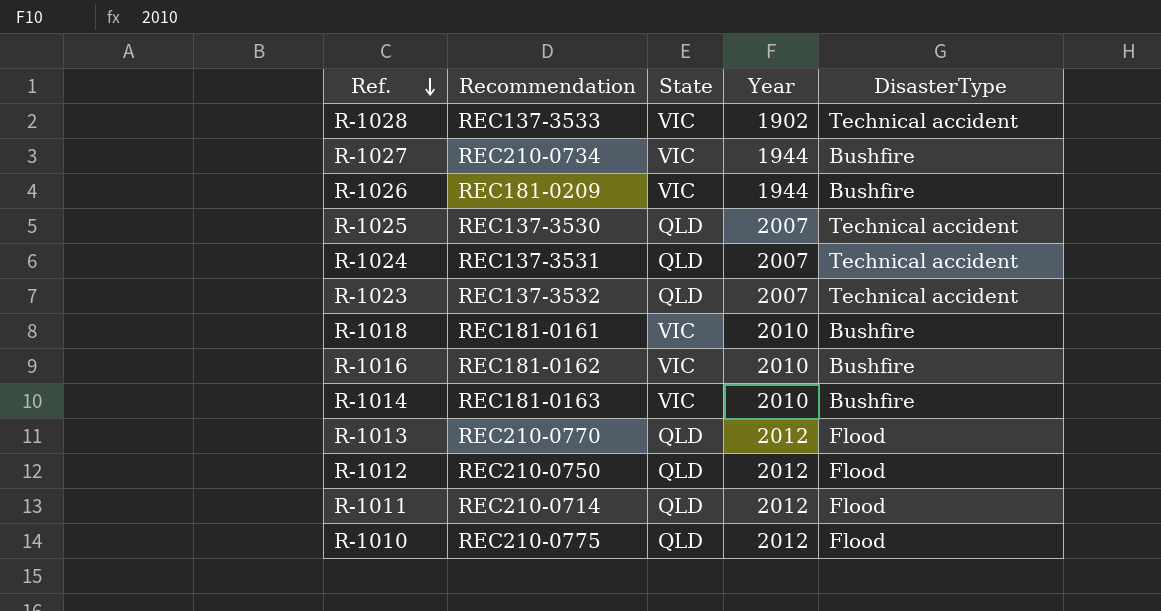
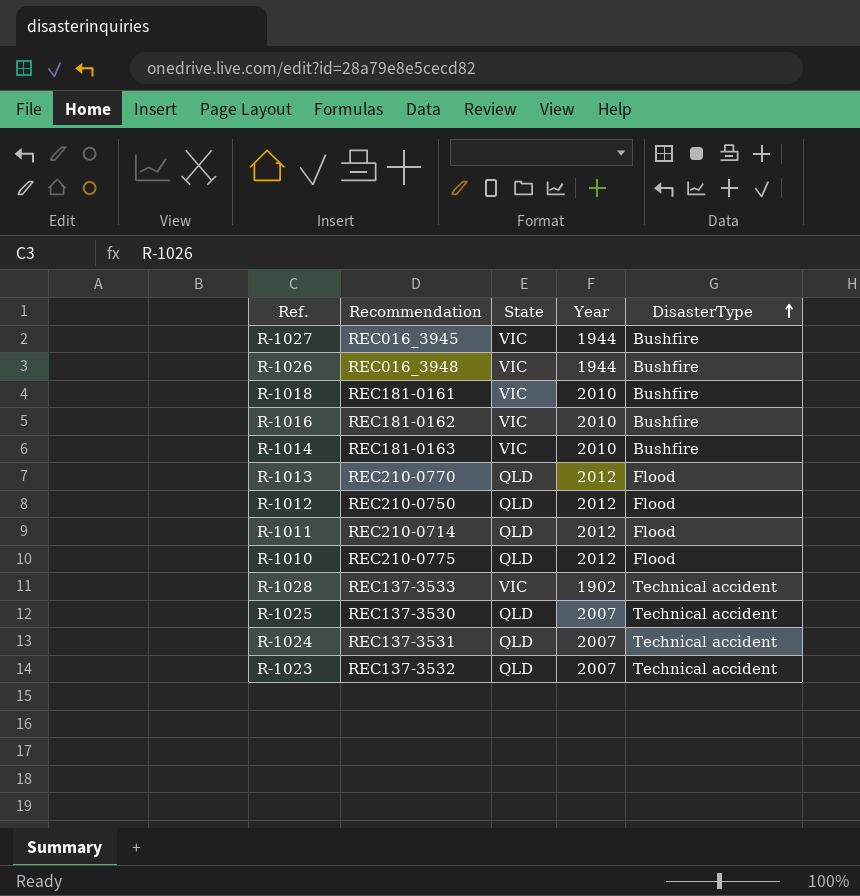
row order: Ref. descending -> DisasterType ascending
R-1027 | Recommendation: REC210-0734 -> REC016_3945
R-1026 | Recommendation: REC181-0209 -> REC016_3948

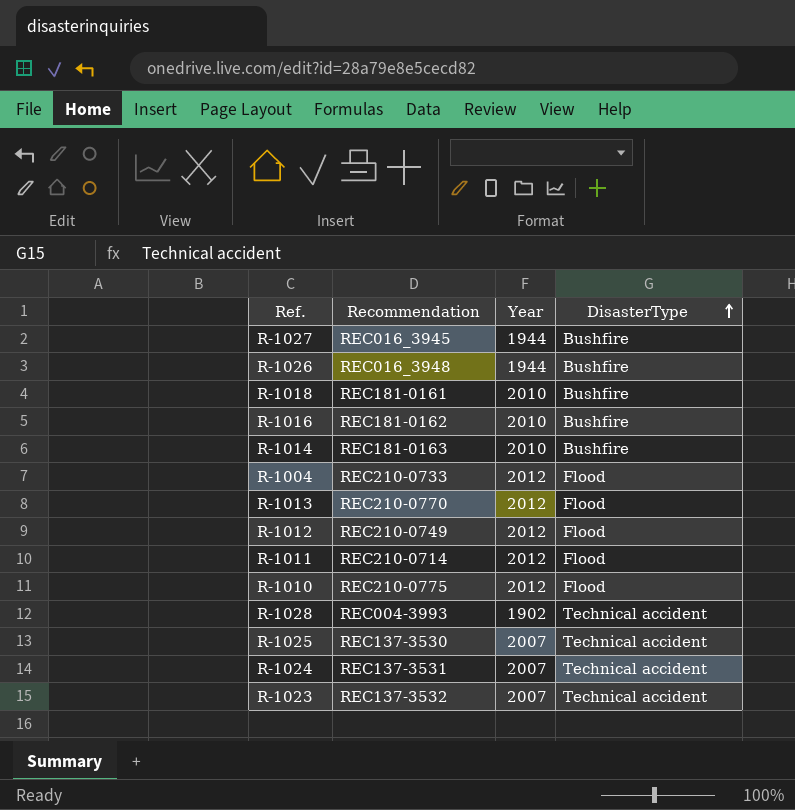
column State | position: 3 -> none
row R-1004: none -> REC210-0733 | 2012 | Flood
R-1012 | Recommendation: REC210-0750 -> REC210-0749
R-1028 | Recommendation: REC137-3533 -> REC004-3993

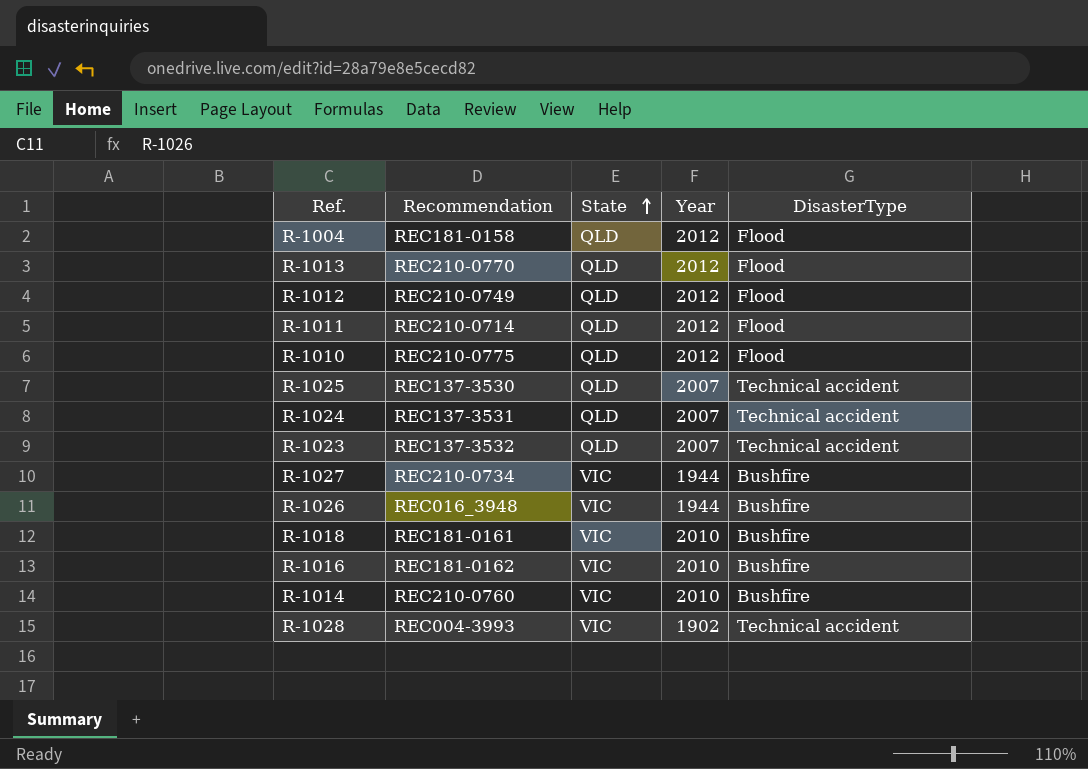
row order: DisasterType ascending -> State ascending
column State | position: none -> 3
R-1004 | Recommendation: REC210-0733 -> REC181-0158
R-1027 | Recommendation: REC016_3945 -> REC210-0734
R-1014 | Recommendation: REC181-0163 -> REC210-0760

